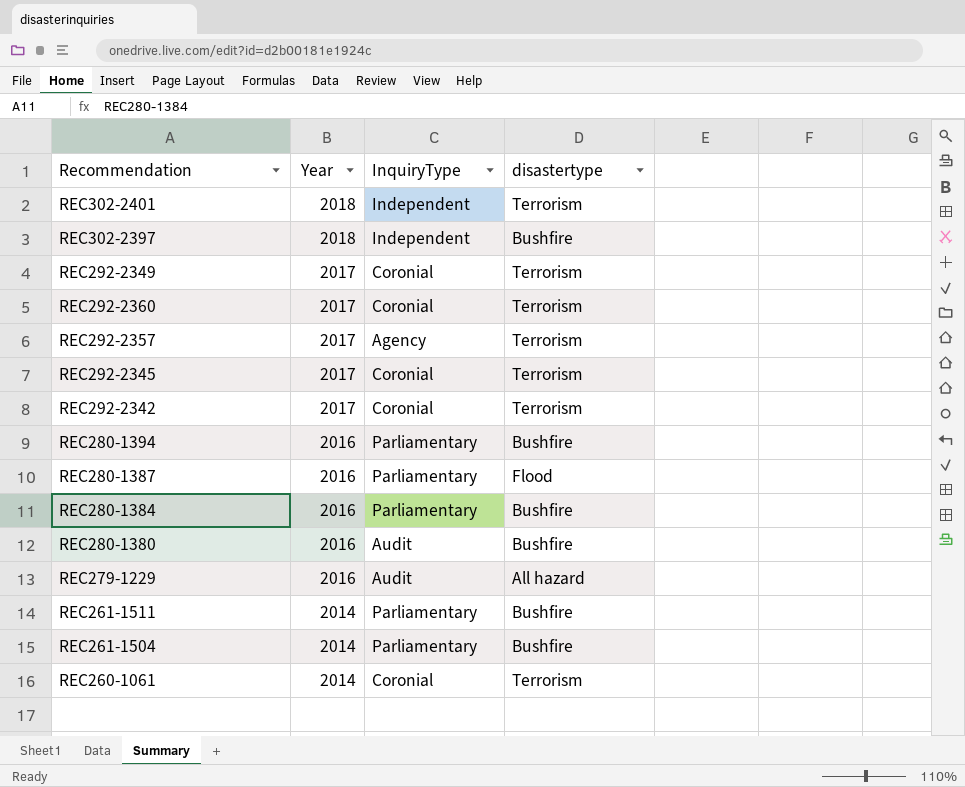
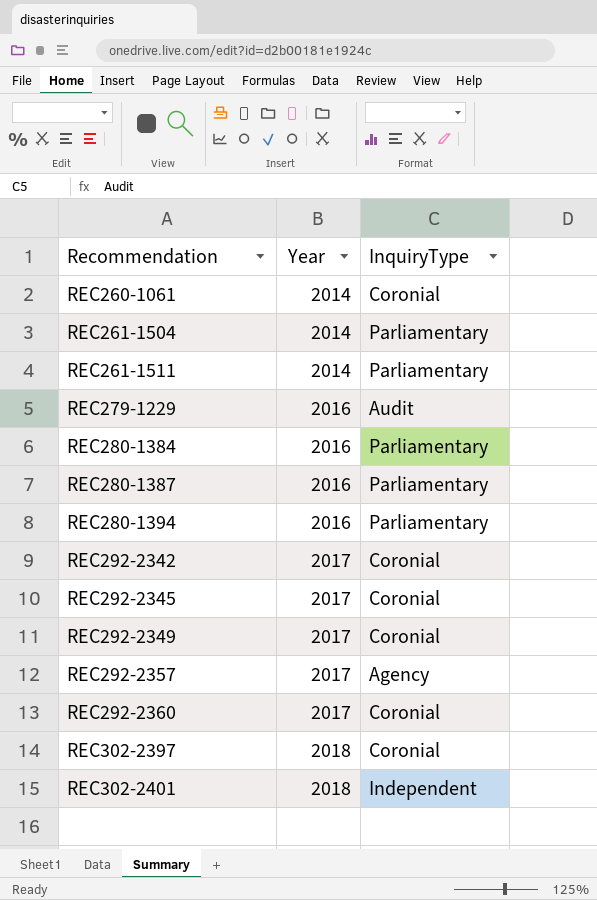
row order: Year descending -> Recommendation ascending
column disastertype | position: 4 -> none
row REC280-1380: 2016 | Audit | Bushfire -> none
REC302-2397 | InquiryType: Independent -> Coronial

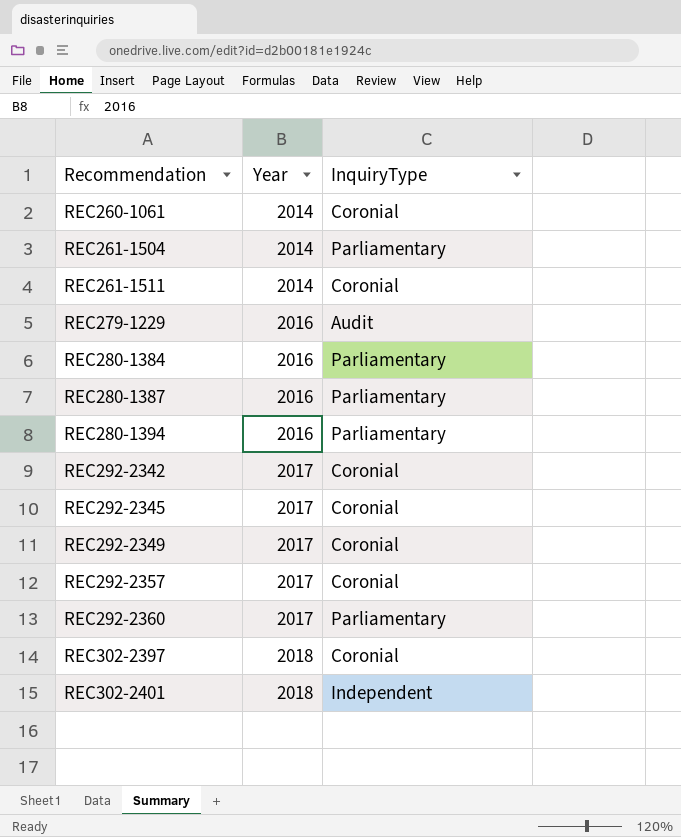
REC261-1511 | InquiryType: Parliamentary -> Coronial
REC292-2357 | InquiryType: Agency -> Coronial
REC292-2360 | InquiryType: Coronial -> Parliamentary

